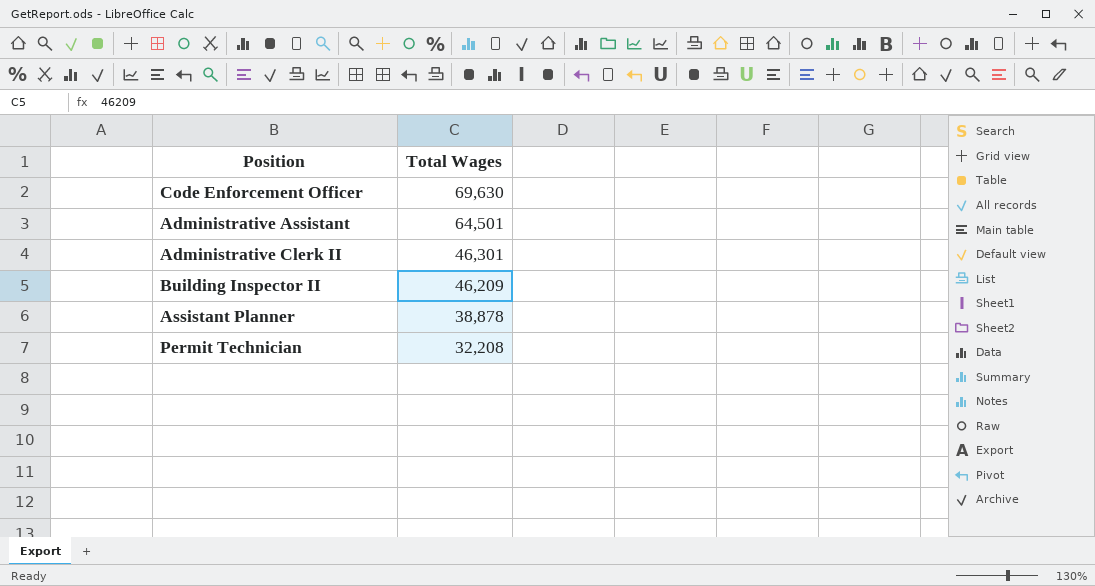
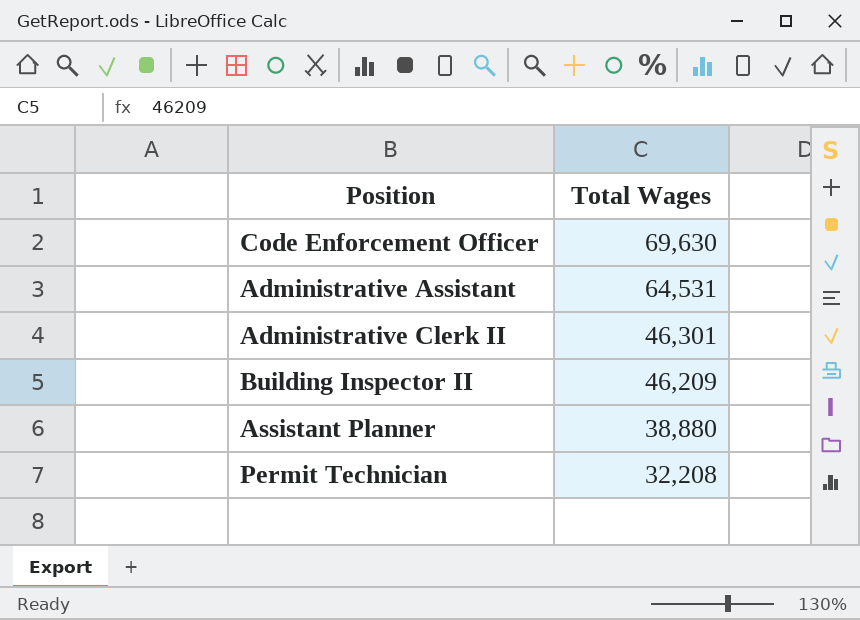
Administrative Assistant | Total Wages: 64,501 -> 64,531
Assistant Planner | Total Wages: 38,878 -> 38,880

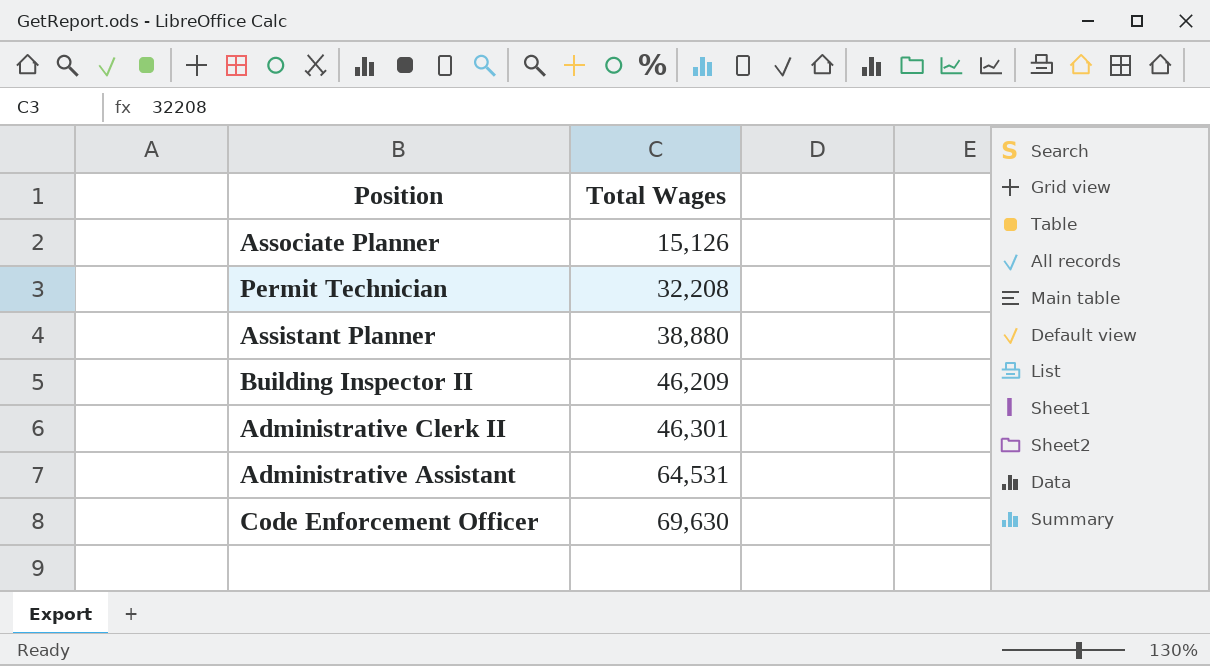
row order: Total Wages descending -> Total Wages ascending
row Associate Planner: none -> 15,126

